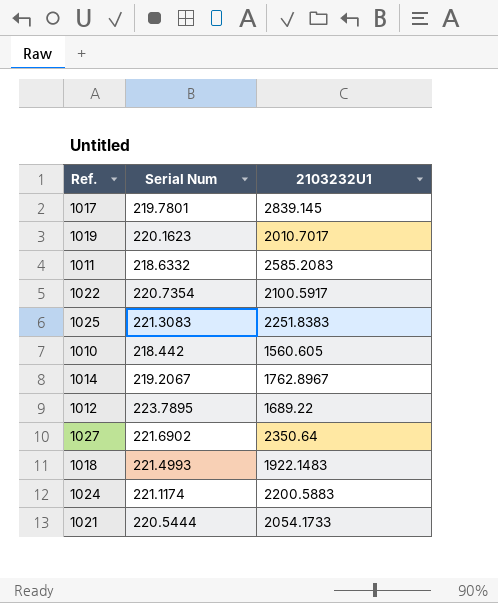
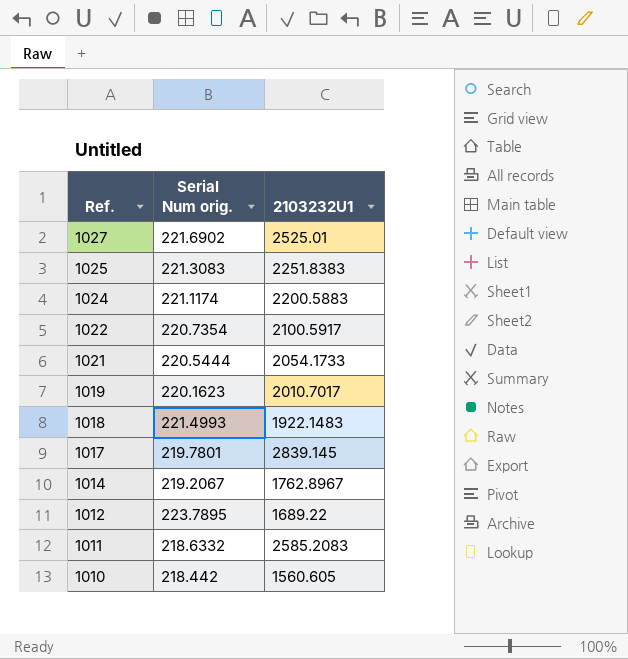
row order: none -> Ref. descending
column name: Serial Num -> Serial Num orig.
1027 | 2103232U1: 2350.64 -> 2525.01

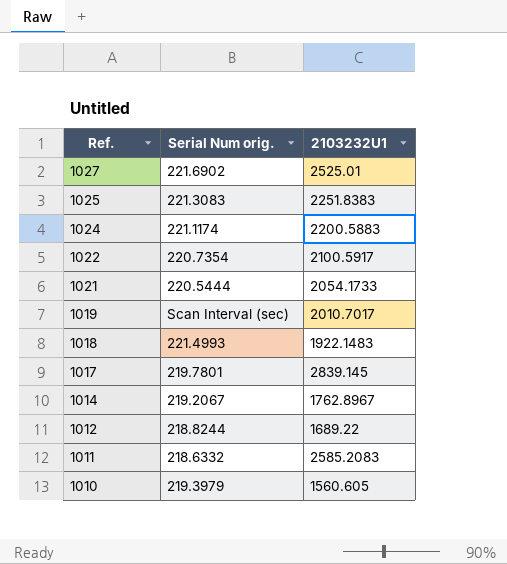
1019 | Serial Num orig.: 220.1623 -> Scan Interval (sec)
1012 | Serial Num orig.: 223.7895 -> 218.8244
1010 | Serial Num orig.: 218.442 -> 219.3979

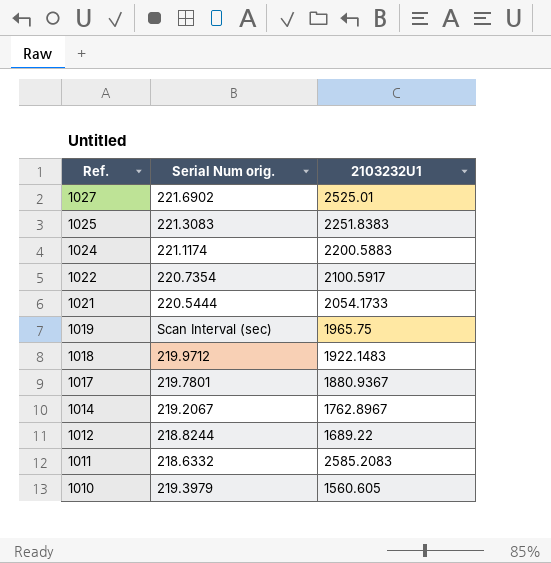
1019 | 2103232U1: 2010.7017 -> 1965.75
1018 | Serial Num orig.: 221.4993 -> 219.9712
1017 | 2103232U1: 2839.145 -> 1880.9367

